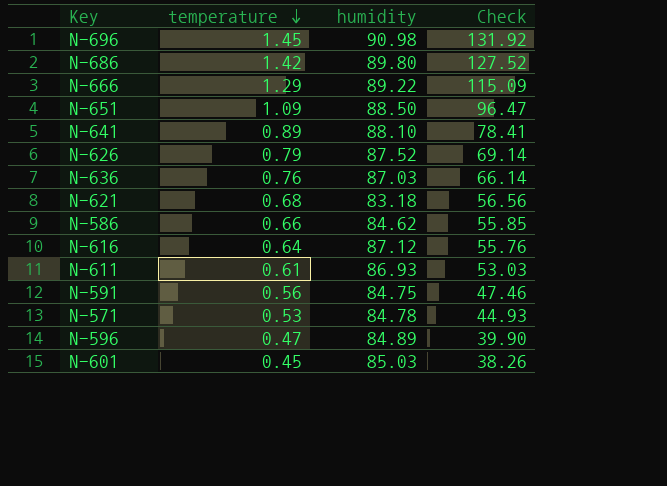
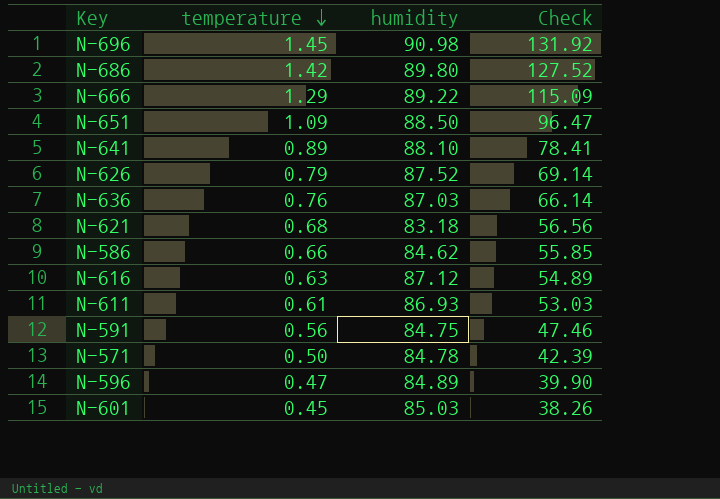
N-616 | temperature: 0.64 -> 0.63
N-616 | Check: 55.76 -> 54.89
N-571 | temperature: 0.53 -> 0.50
N-571 | Check: 44.93 -> 42.39

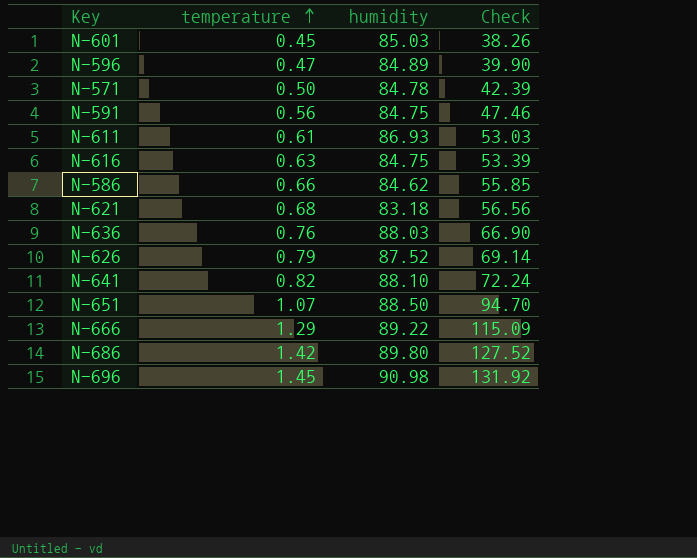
row order: temperature descending -> temperature ascending
N-616 | humidity: 87.12 -> 84.75
N-616 | Check: 54.89 -> 53.39
N-636 | humidity: 87.03 -> 88.03
N-636 | Check: 66.14 -> 66.90
N-641 | temperature: 0.89 -> 0.82
N-641 | Check: 78.41 -> 72.24
N-651 | temperature: 1.09 -> 1.07
N-651 | Check: 96.47 -> 94.70

